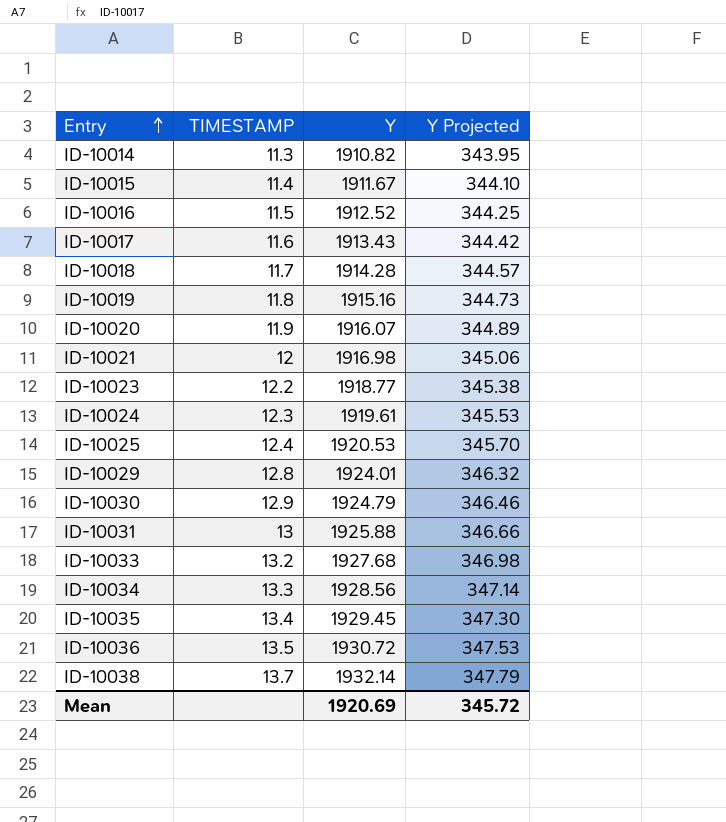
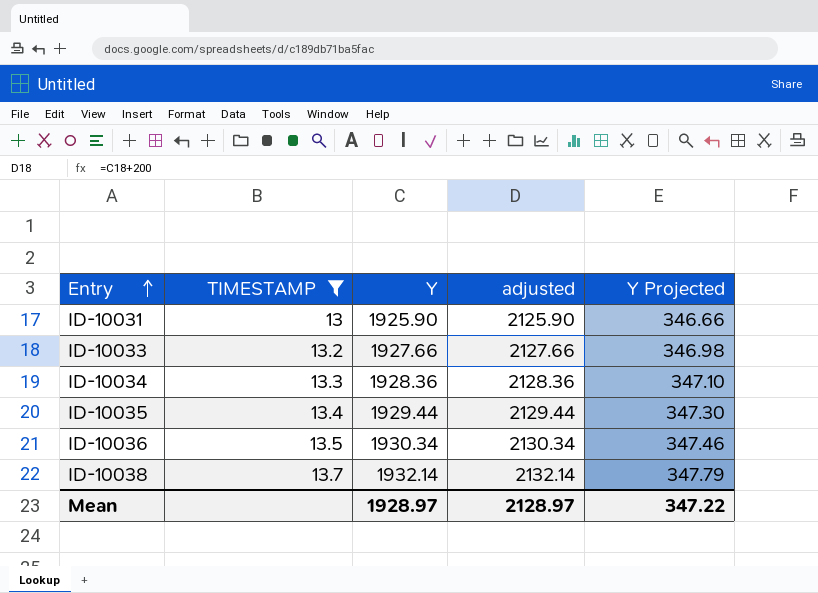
filter: none -> TIMESTAMP >= 13
column adjusted | formula: none -> [Y] + 200
ID-10031 | Y: 1925.88 -> 1925.90
ID-10033 | Y: 1927.68 -> 1927.66
ID-10034 | Y: 1928.56 -> 1928.36
ID-10034 | Y Projected: 347.14 -> 347.10
ID-10035 | Y: 1929.45 -> 1929.44
ID-10036 | Y: 1930.72 -> 1930.34
ID-10036 | Y Projected: 347.53 -> 347.46
Mean | Y: 1920.69 -> 1928.97
Mean | Y Projected: 345.72 -> 347.22

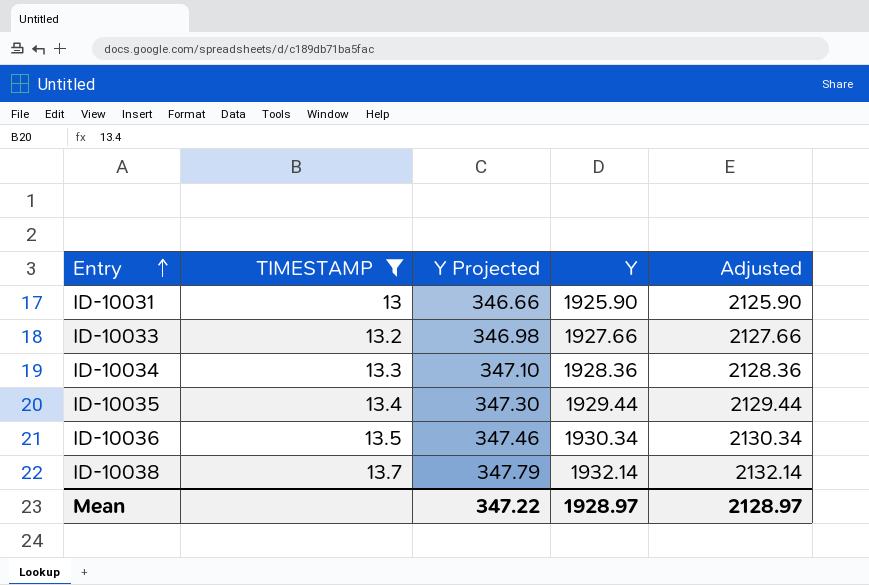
column Y Projected | position: 5 -> 3
column name: adjusted -> Adjusted

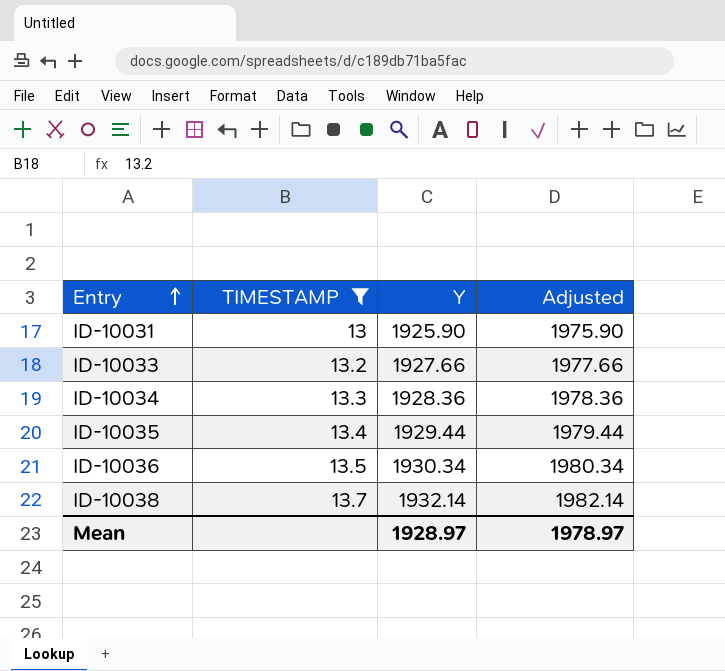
column Y Projected | formula: [Y] * 0.18 -> none
column Adjusted | formula: [Y] + 200 -> [Y] + 50
Mean | Adjusted: 2128.97 -> 1978.97

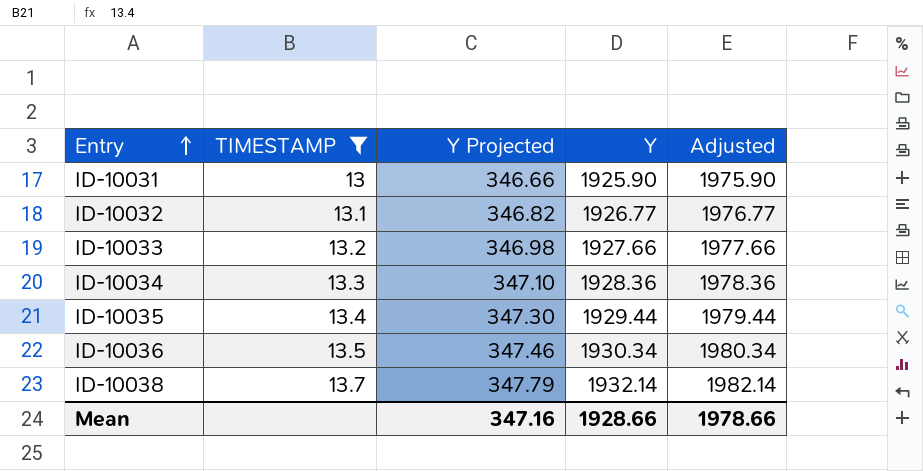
column Y Projected | formula: none -> [Y] * 0.18
row ID-10032: none -> 13.1 | 346.82 | 1926.77 | 1976.77
Mean | Y: 1928.97 -> 1928.66
Mean | Adjusted: 1978.97 -> 1978.66

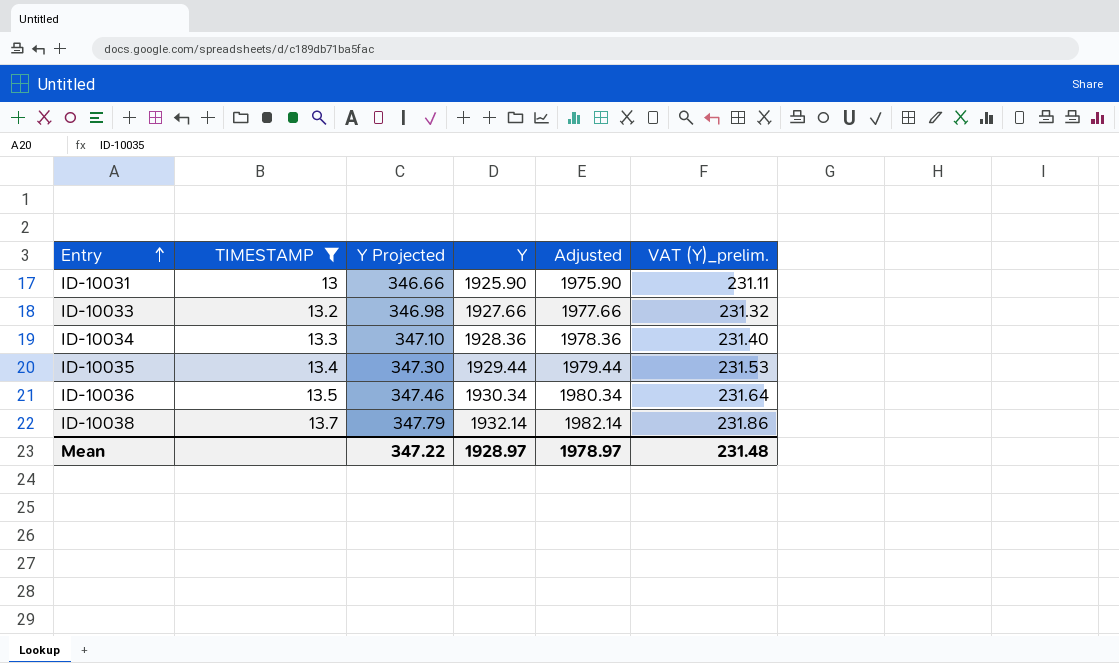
column VAT (Y)_prelim. | formula: none -> [Y] * 0.12
row ID-10032: 13.1 | 346.82 | 1926.77 | 1976.77 -> none
Mean | Y Projected: 347.16 -> 347.22
Mean | Y: 1928.66 -> 1928.97
Mean | Adjusted: 1978.66 -> 1978.97

